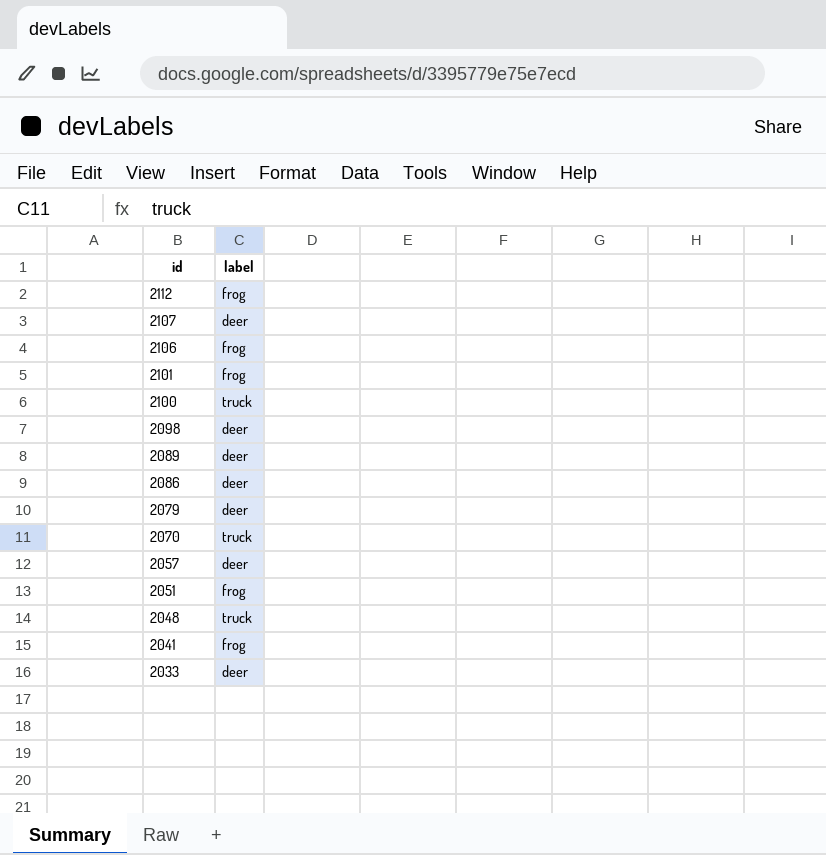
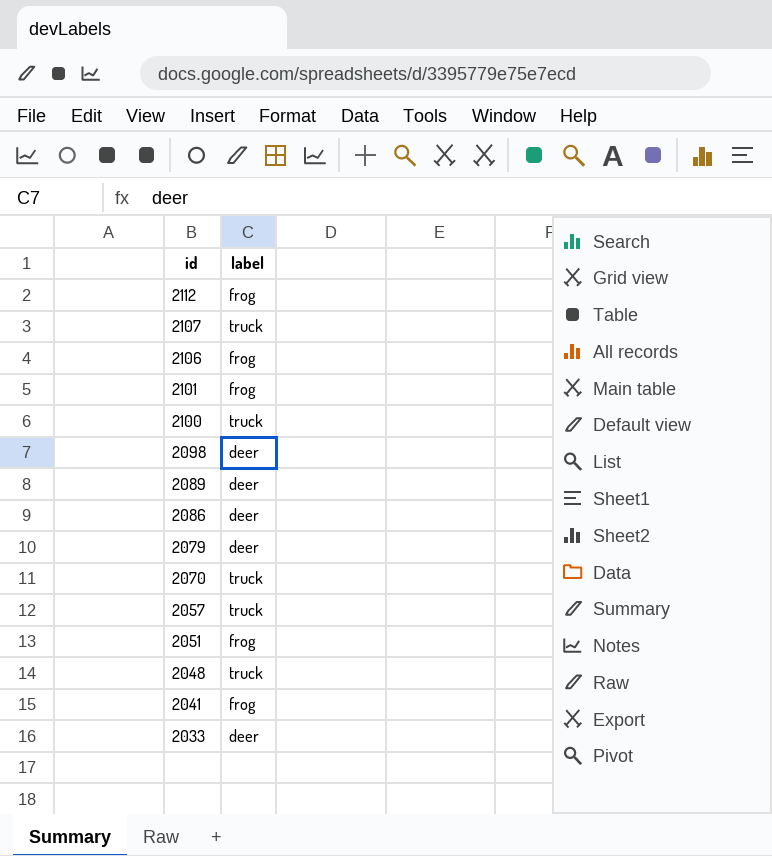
2107 | label: deer -> truck
2057 | label: deer -> truck

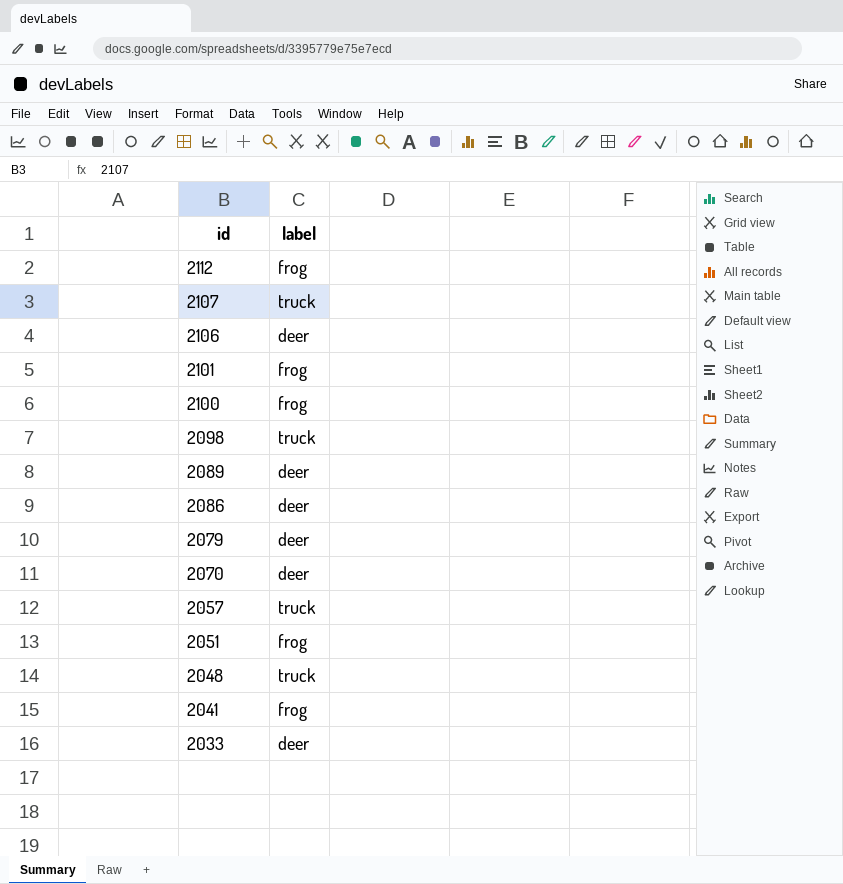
2106 | label: frog -> deer
2100 | label: truck -> frog
2098 | label: deer -> truck
2070 | label: truck -> deer

